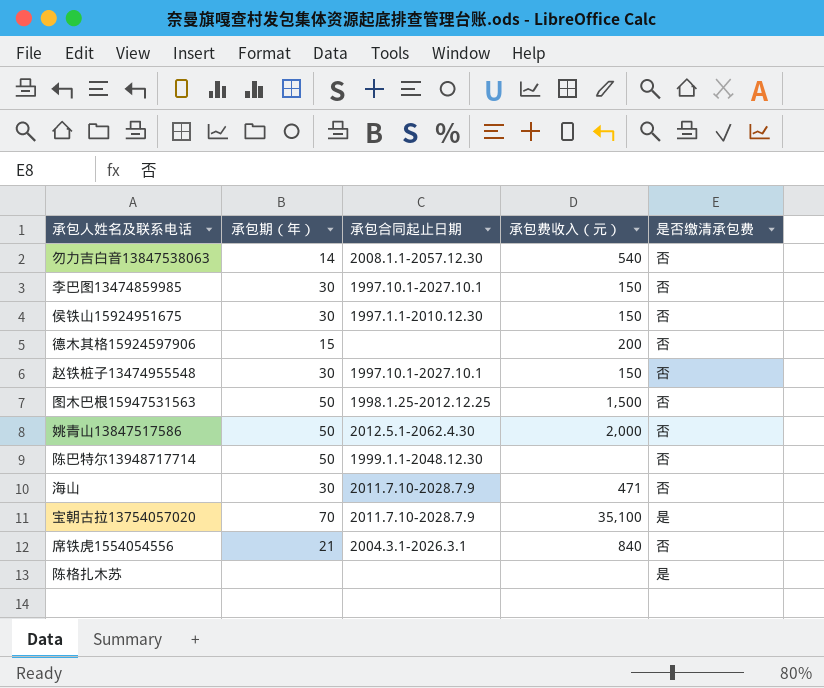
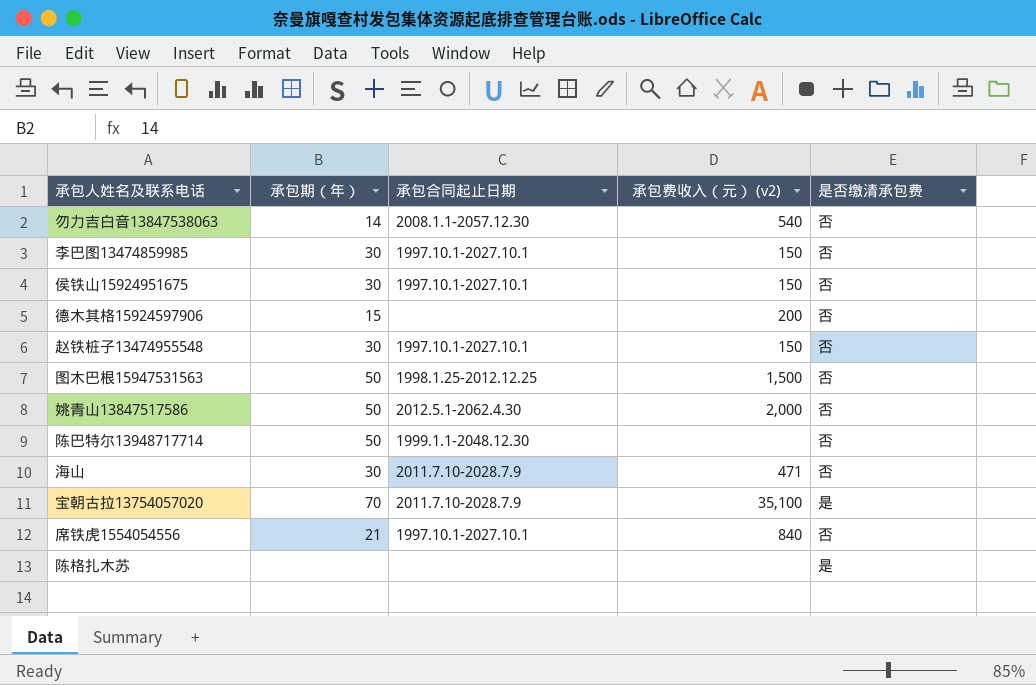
column name: 承包费收入（元） -> 承包费收入（元） (v2)
侯铁山15924951675 | 承包合同起止日期: 1997.1.1-2010.12.30 -> 1997.10.1-2027.10.1
席铁虎1554054556 | 承包合同起止日期: 2004.3.1-2026.3.1 -> 1997.10.1-2027.10.1

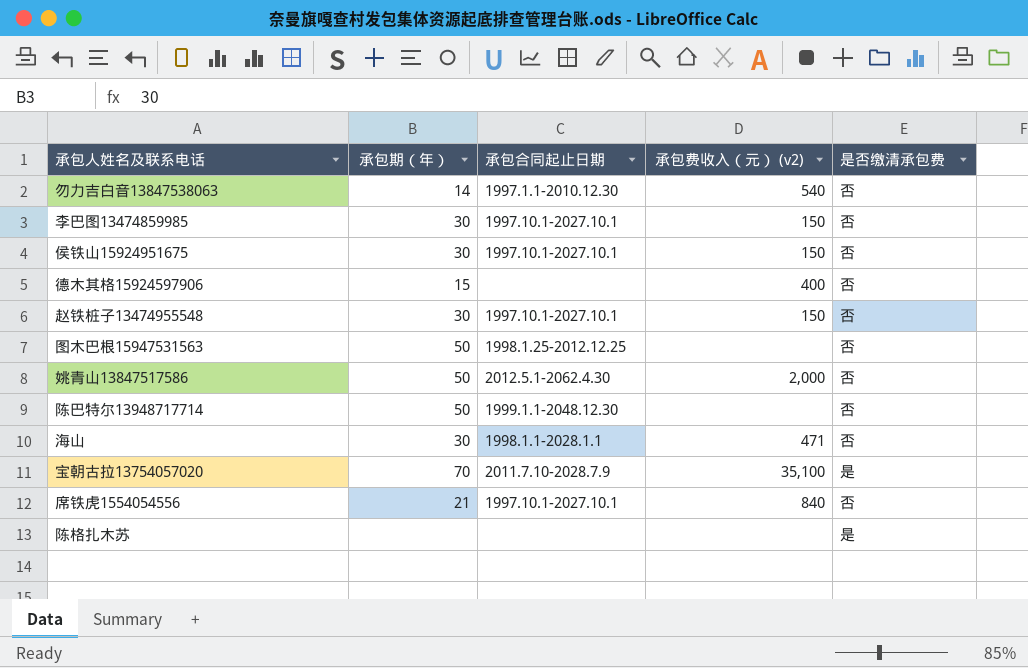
勿力吉白音13847538063 | 承包合同起止日期: 2008.1.1-2057.12.30 -> 1997.1.1-2010.12.30
德木其格15924597906 | 承包费收入（元） (v2): 200 -> 400
图木巴根15947531563 | 承包费收入（元） (v2): 1,500 -> none
海山 | 承包合同起止日期: 2011.7.10-2028.7.9 -> 1998.1.1-2028.1.1

